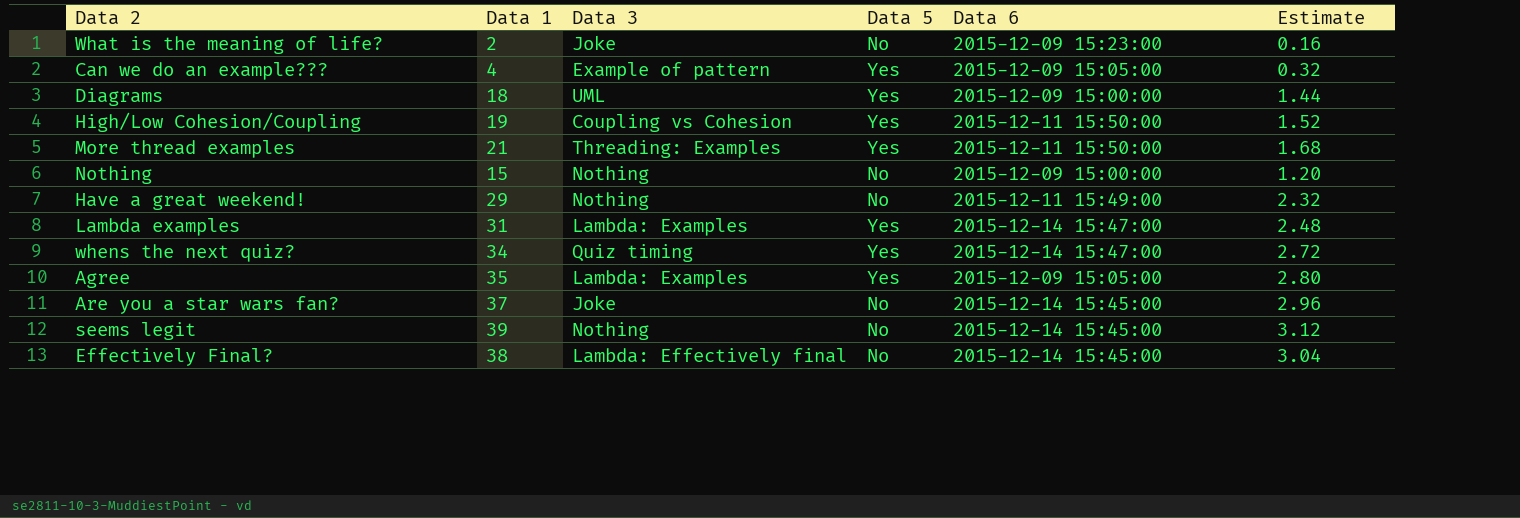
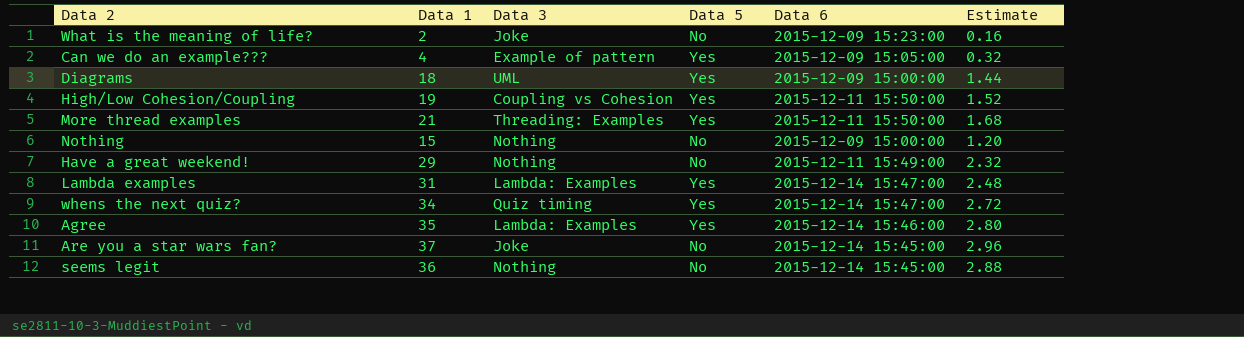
row Effectively Final?: 38 | Lambda: Effectively final | No | 2015-12-14 15:45:00 | 3.04 -> none
Agree | Data 6: 2015-12-09 15:05:00 -> 2015-12-14 15:46:00
seems legit | Data 1: 39 -> 36
seems legit | Estimate: 3.12 -> 2.88

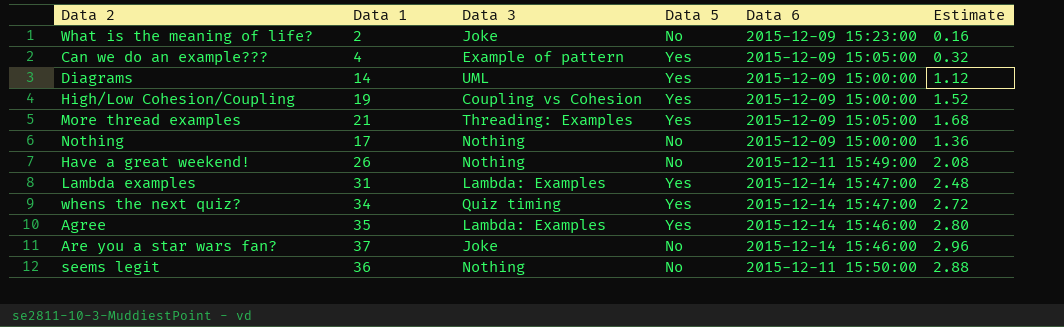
Diagrams | Data 1: 18 -> 14
Diagrams | Estimate: 1.44 -> 1.12
High/Low Cohesion/Coupling | Data 6: 2015-12-11 15:50:00 -> 2015-12-09 15:00:00
More thread examples | Data 6: 2015-12-11 15:50:00 -> 2015-12-09 15:05:00
Nothing | Data 1: 15 -> 17
Nothing | Estimate: 1.20 -> 1.36
Have a great weekend! | Data 1: 29 -> 26
Have a great weekend! | Estimate: 2.32 -> 2.08
Are you a star wars fan? | Data 6: 2015-12-14 15:45:00 -> 2015-12-14 15:46:00
seems legit | Data 6: 2015-12-14 15:45:00 -> 2015-12-11 15:50:00

